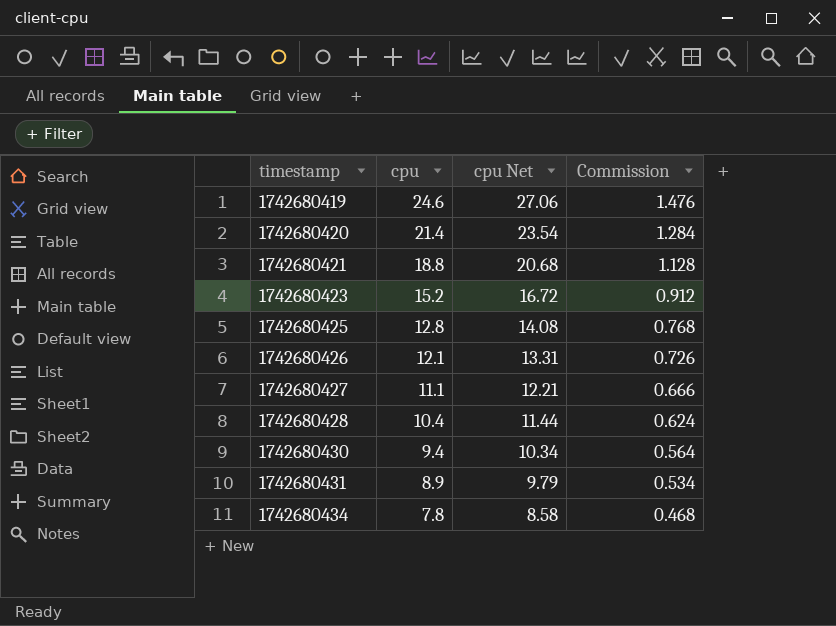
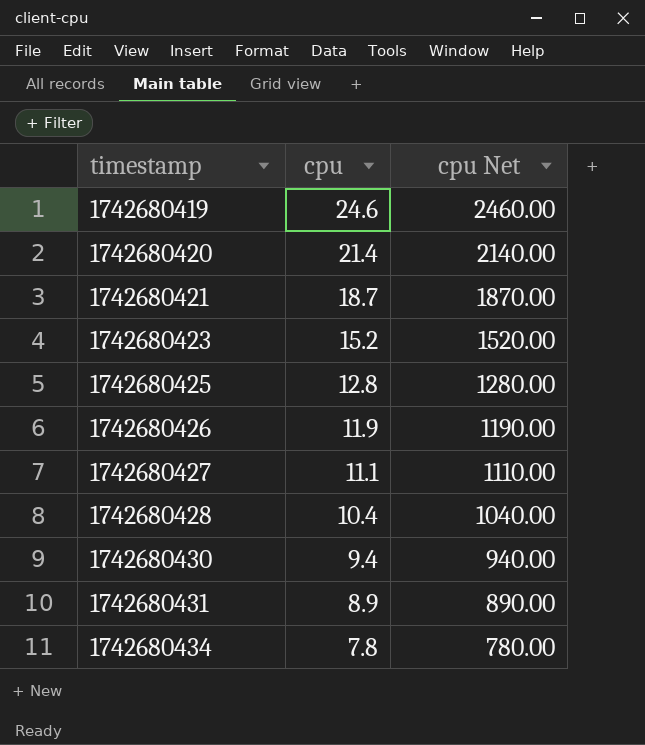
column Commission | formula: [cpu] * 0.06 -> none
column cpu Net | formula: [cpu] * 1.1 -> [cpu] * 100
1742680421 | cpu: 18.8 -> 18.7
1742680426 | cpu: 12.1 -> 11.9

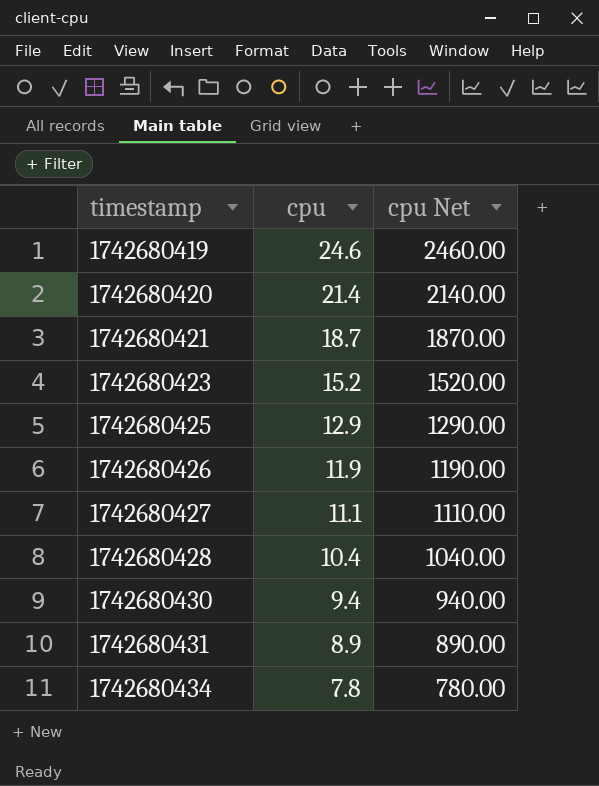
1742680425 | cpu: 12.8 -> 12.9
1742680425 | cpu Net: 1280.00 -> 1290.00

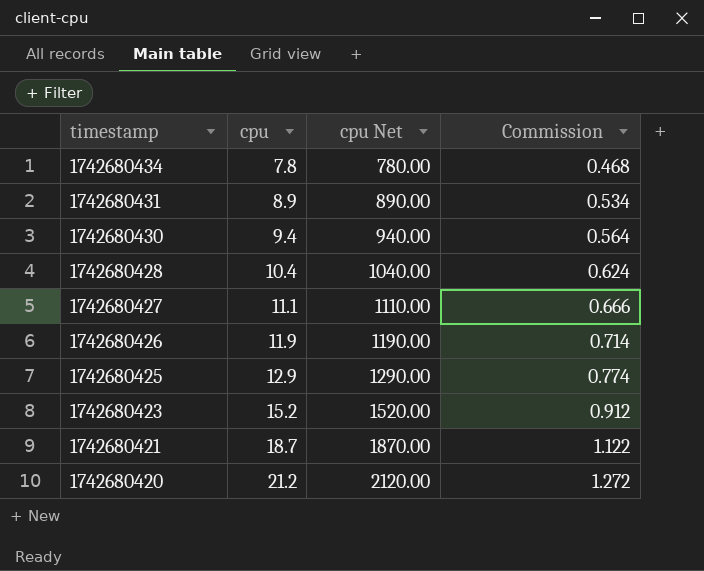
row order: timestamp ascending -> timestamp descending
column Commission | formula: none -> [cpu] * 0.06
row 1742680419: 24.6 | 2460.00 -> none
1742680420 | cpu: 21.4 -> 21.2
1742680420 | cpu Net: 2140.00 -> 2120.00

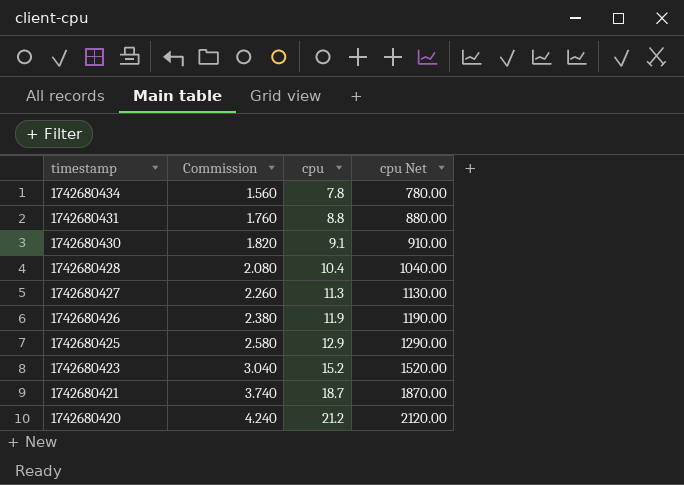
column Commission | formula: [cpu] * 0.06 -> [cpu] * 0.2
column Commission | position: 4 -> 2
1742680431 | cpu: 8.9 -> 8.8
1742680431 | cpu Net: 890.00 -> 880.00
1742680430 | cpu: 9.4 -> 9.1
1742680430 | cpu Net: 940.00 -> 910.00
1742680427 | cpu: 11.1 -> 11.3
1742680427 | cpu Net: 1110.00 -> 1130.00

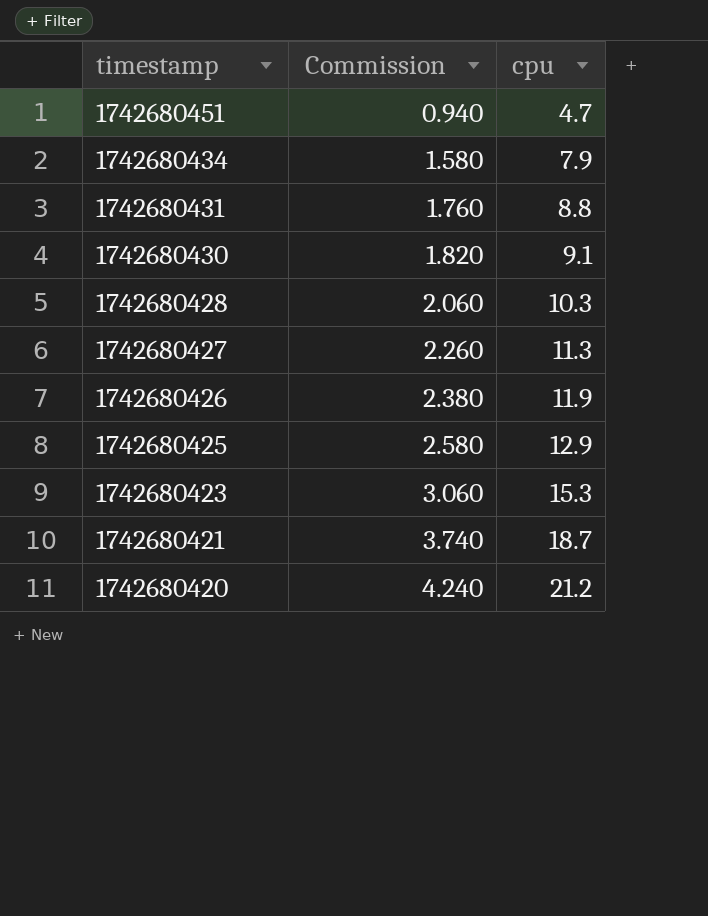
column cpu Net | formula: [cpu] * 100 -> none
row 1742680451: none -> 0.940 | 4.7
1742680434 | Commission: 1.560 -> 1.580
1742680434 | cpu: 7.8 -> 7.9
1742680428 | Commission: 2.080 -> 2.060
1742680428 | cpu: 10.4 -> 10.3
1742680423 | Commission: 3.040 -> 3.060
1742680423 | cpu: 15.2 -> 15.3

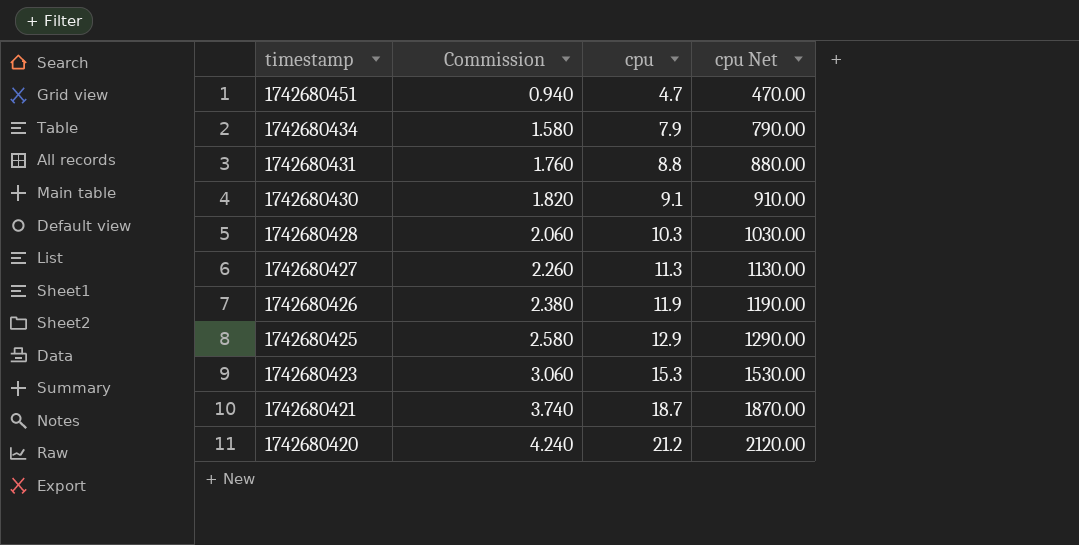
column cpu Net | formula: none -> [cpu] * 100

